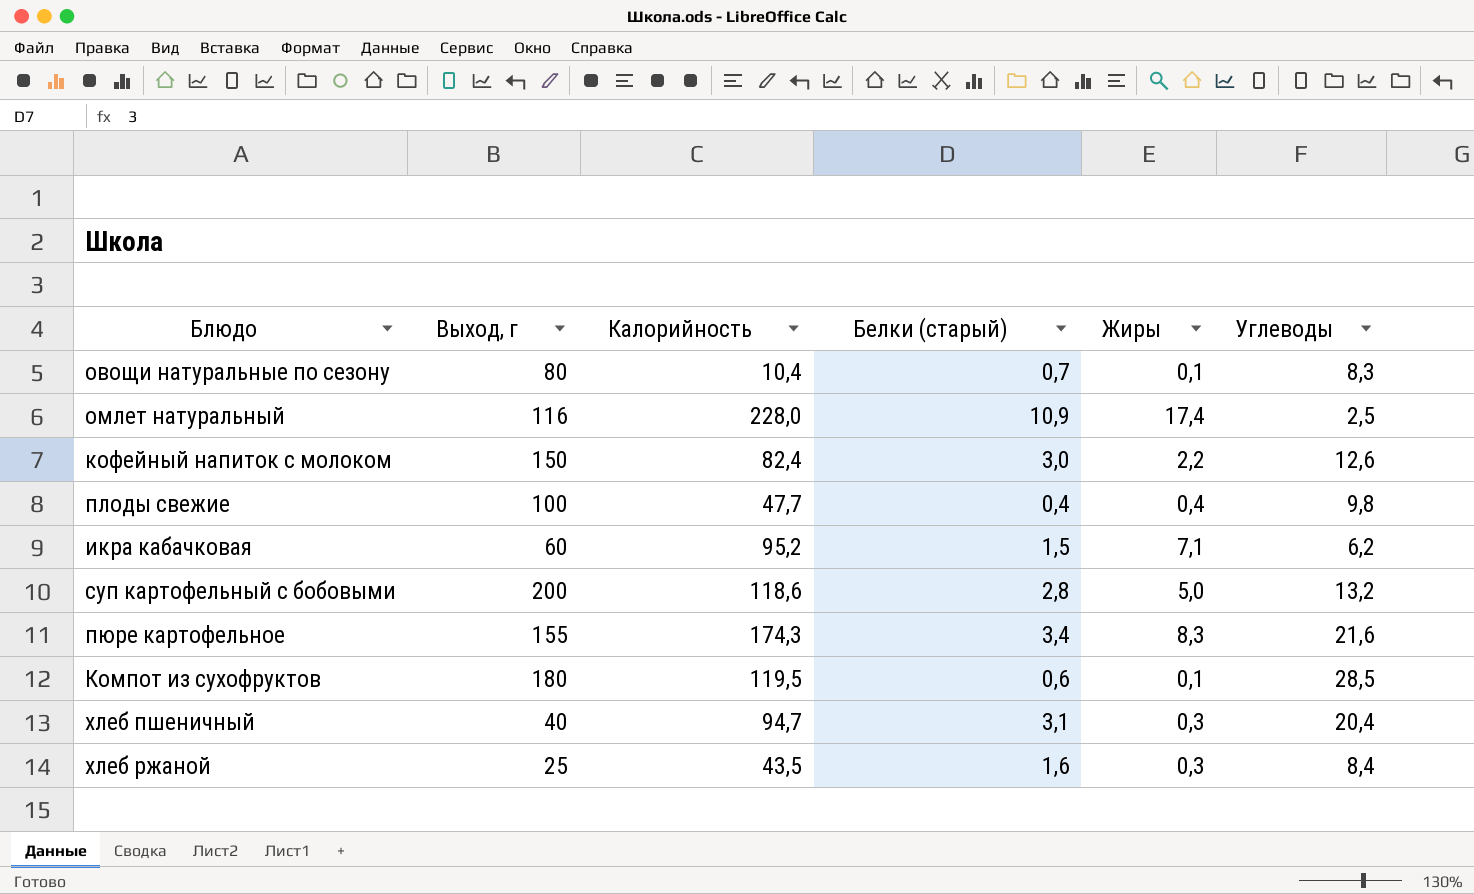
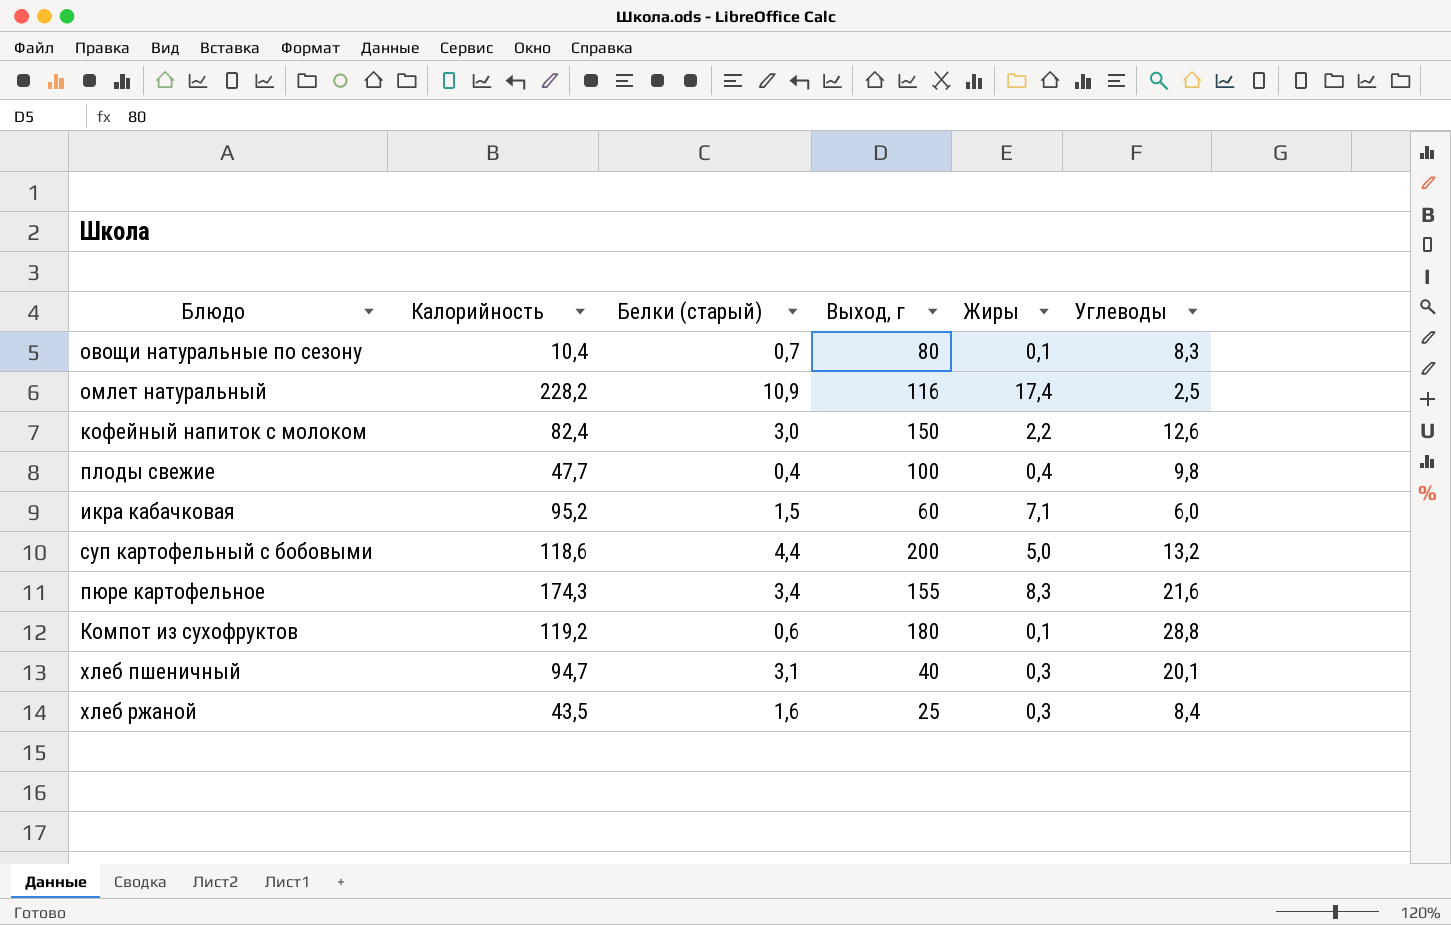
column Выход, г | position: 2 -> 4
омлет натуральный | Калорийность: 228,0 -> 228,2
икра кабачковая | Углеводы: 6,2 -> 6,0
суп картофельный с бобовыми | Белки (старый): 2,8 -> 4,4
Компот из сухофруктов | Калорийность: 119,5 -> 119,2
Компот из сухофруктов | Углеводы: 28,5 -> 28,8
хлеб пшеничный | Углеводы: 20,4 -> 20,1

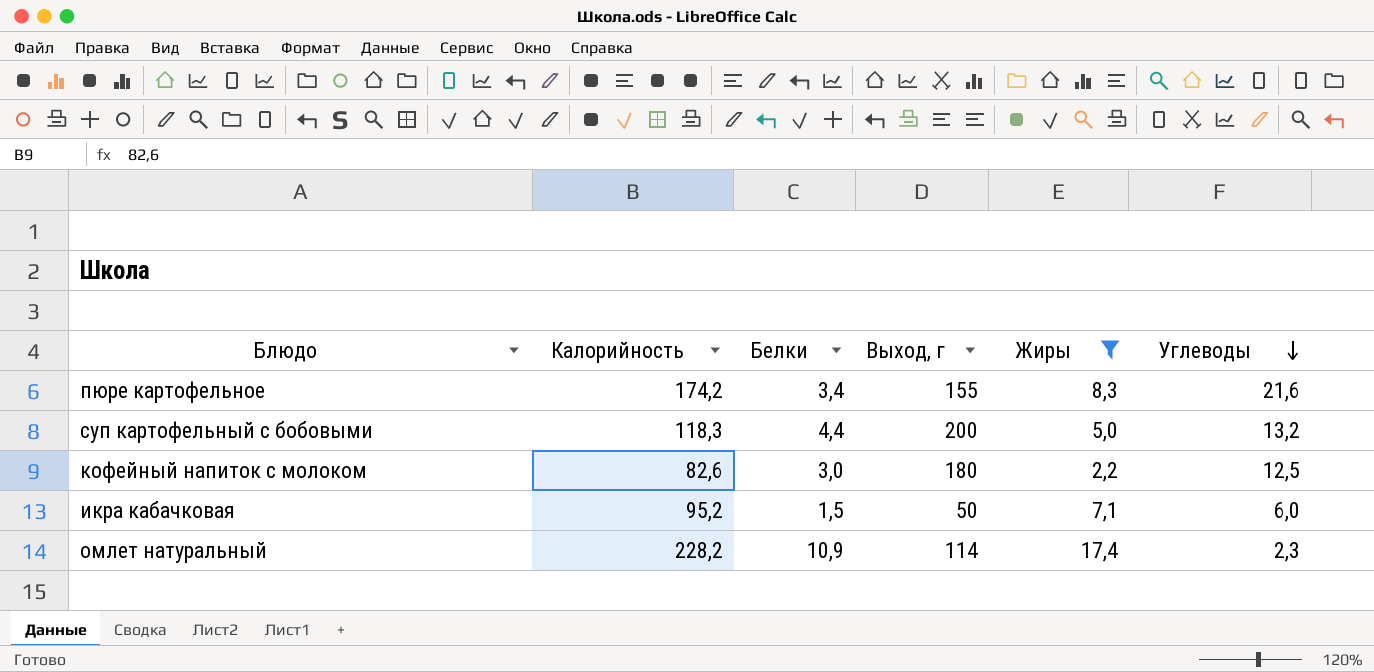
filter: none -> Жиры >= 2,2
row order: none -> Углеводы descending
column name: Белки (старый) -> Белки
пюре картофельное | Калорийность: 174,3 -> 174,2
суп картофельный с бобовыми | Калорийность: 118,6 -> 118,3
кофейный напиток с молоком | Калорийность: 82,4 -> 82,6
кофейный напиток с молоком | Выход, г: 150 -> 180
кофейный напиток с молоком | Углеводы: 12,6 -> 12,5
икра кабачковая | Выход, г: 60 -> 50
омлет натуральный | Выход, г: 116 -> 114
омлет натуральный | Углеводы: 2,5 -> 2,3

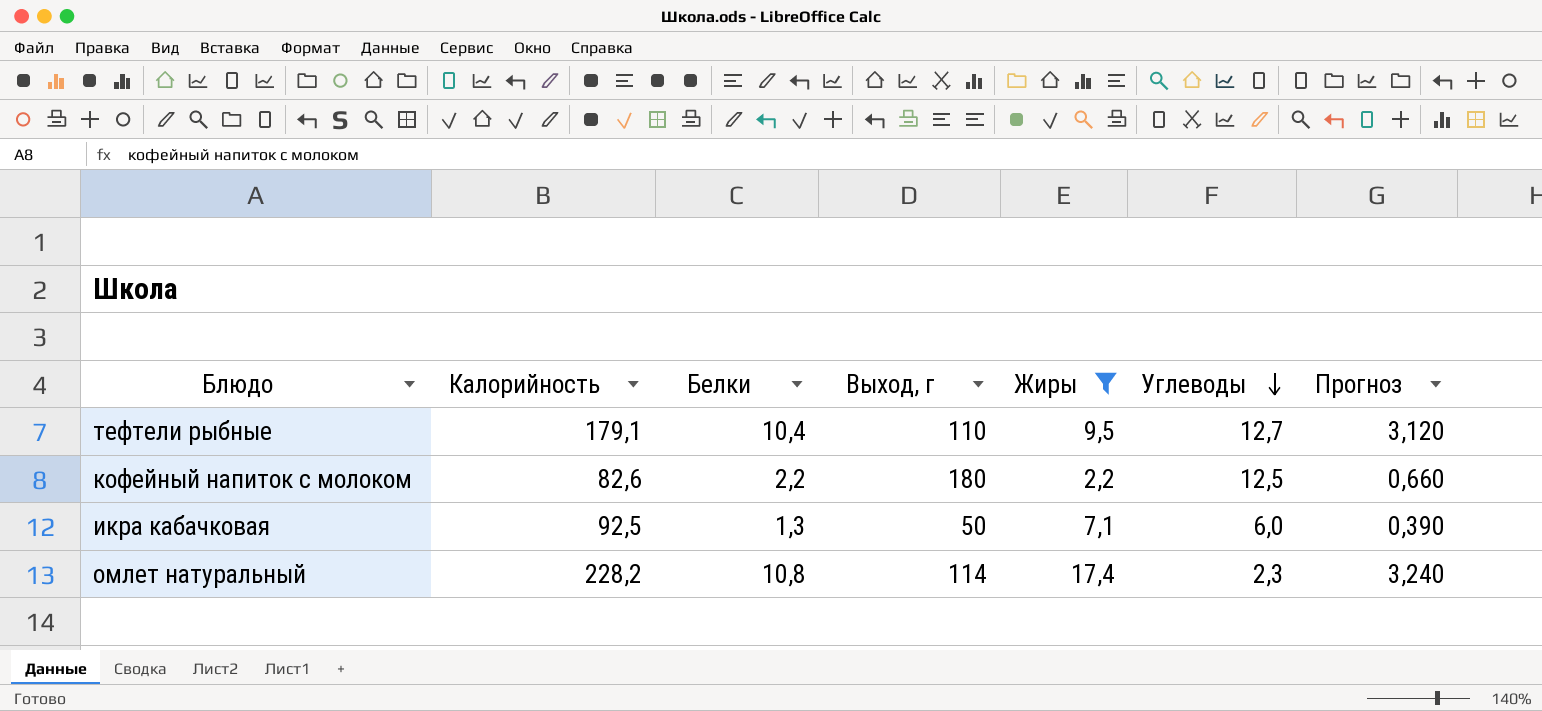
column Прогноз | formula: none -> [Белки] * 0,3
row пюре картофельное: 174,2 | 3,4 | 155 | 8,3 | 21,6 -> none
row суп картофельный с бобовыми: 118,3 | 4,4 | 200 | 5,0 | 13,2 -> none
row тефтели рыбные: none -> 179,1 | 10,4 | 110 | 9,5 | 12,7 | 3,120
кофейный напиток с молоком | Белки: 3,0 -> 2,2
икра кабачковая | Калорийность: 95,2 -> 92,5
икра кабачковая | Белки: 1,5 -> 1,3
омлет натуральный | Белки: 10,9 -> 10,8

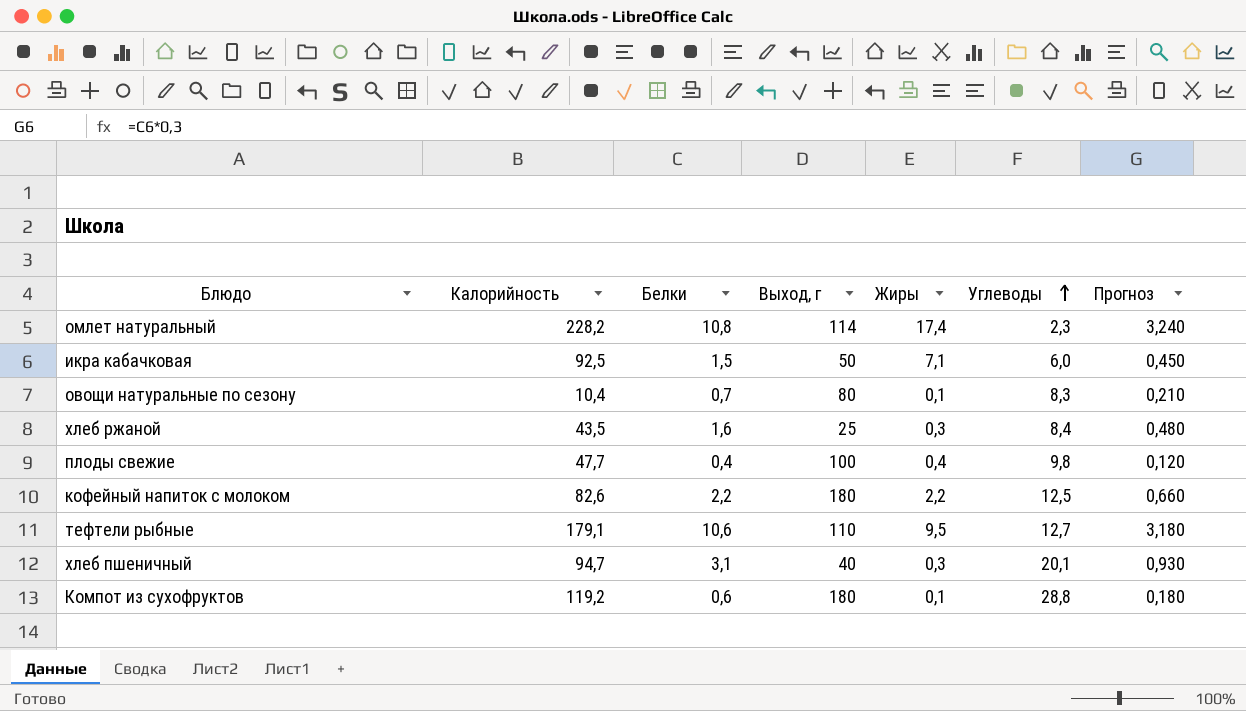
filter: Жиры >= 2,2 -> none
row order: Углеводы descending -> Углеводы ascending
икра кабачковая | Белки: 1,3 -> 1,5
икра кабачковая | Прогноз: 0,390 -> 0,450
тефтели рыбные | Белки: 10,4 -> 10,6
тефтели рыбные | Прогноз: 3,120 -> 3,180

